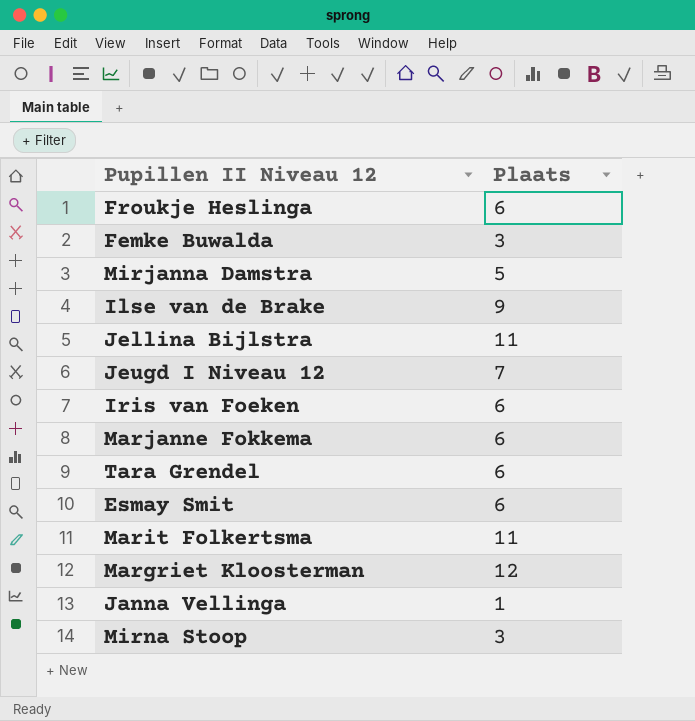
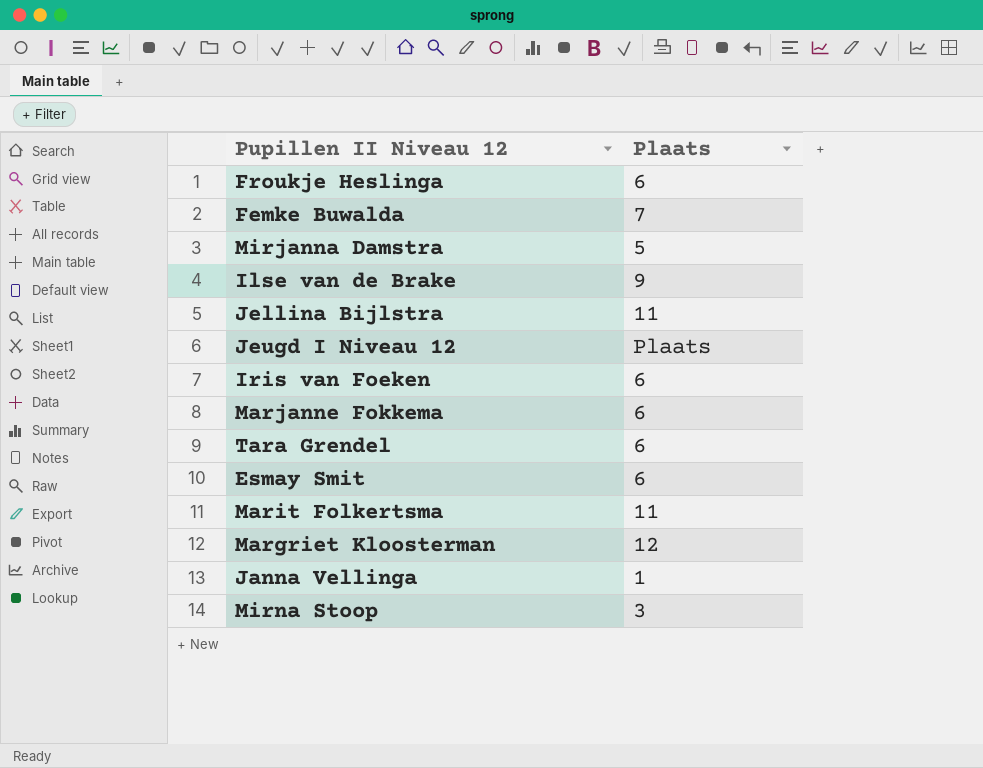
Femke Buwalda | Plaats: 3 -> 7
Jeugd I Niveau 12 | Plaats: 7 -> Plaats

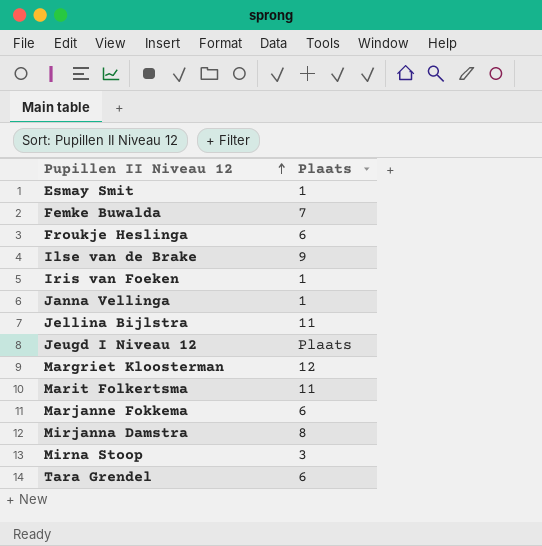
row order: none -> Pupillen II Niveau 12 ascending
Esmay Smit | Plaats: 6 -> 1
Iris van Foeken | Plaats: 6 -> 1
Mirjanna Damstra | Plaats: 5 -> 8

